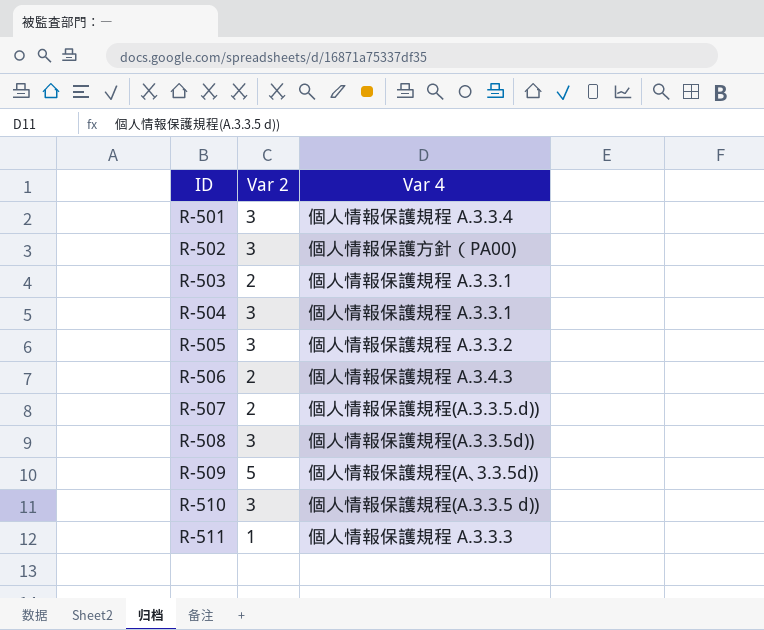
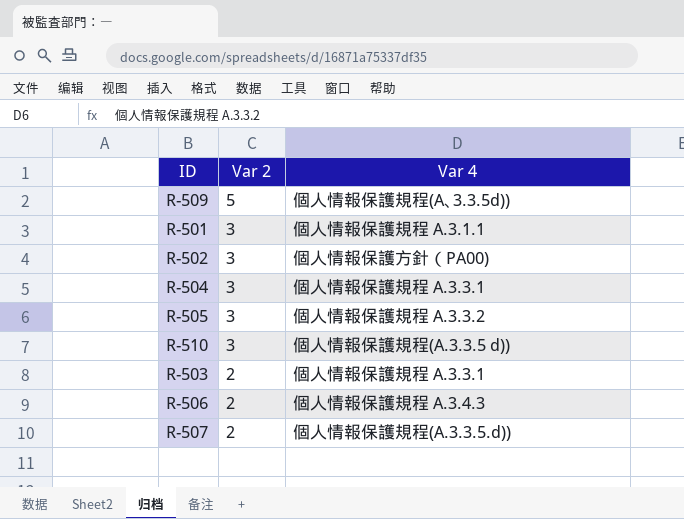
row order: ID ascending -> Var 2 descending
row R-508: 3 | 個人情報保護規程(A.3.3.5d)) -> none
row R-511: 1 | 個人情報保護規程 A.3.3.3 -> none
R-501 | Var 4: 個人情報保護規程 A.3.3.4 -> 個人情報保護規程 A.3.1.1

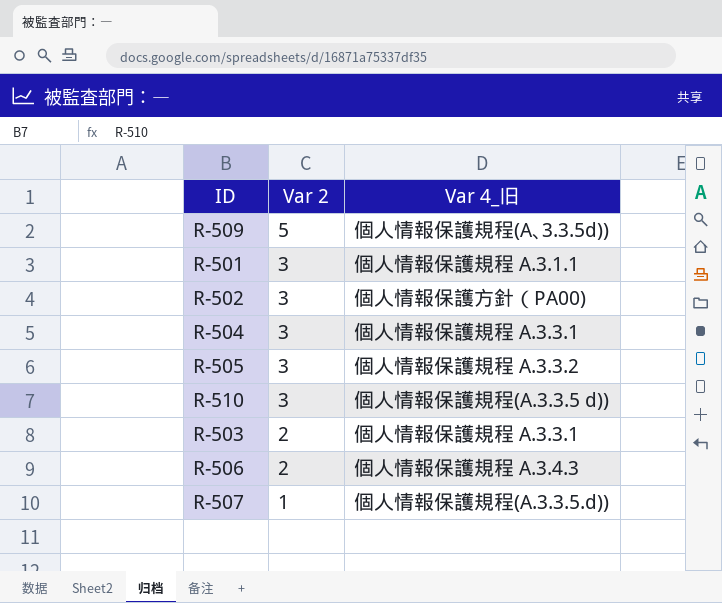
column name: Var 4 -> Var 4_旧
R-507 | Var 2: 2 -> 1

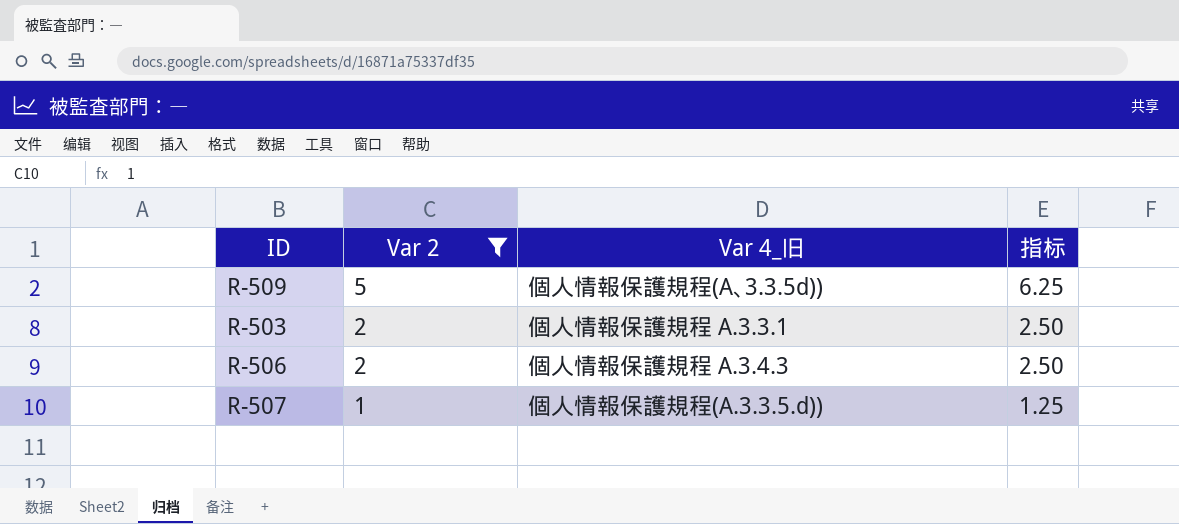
filter: none -> Var 2 != 3
column 指标 | formula: none -> [Var 2] * 1.25

